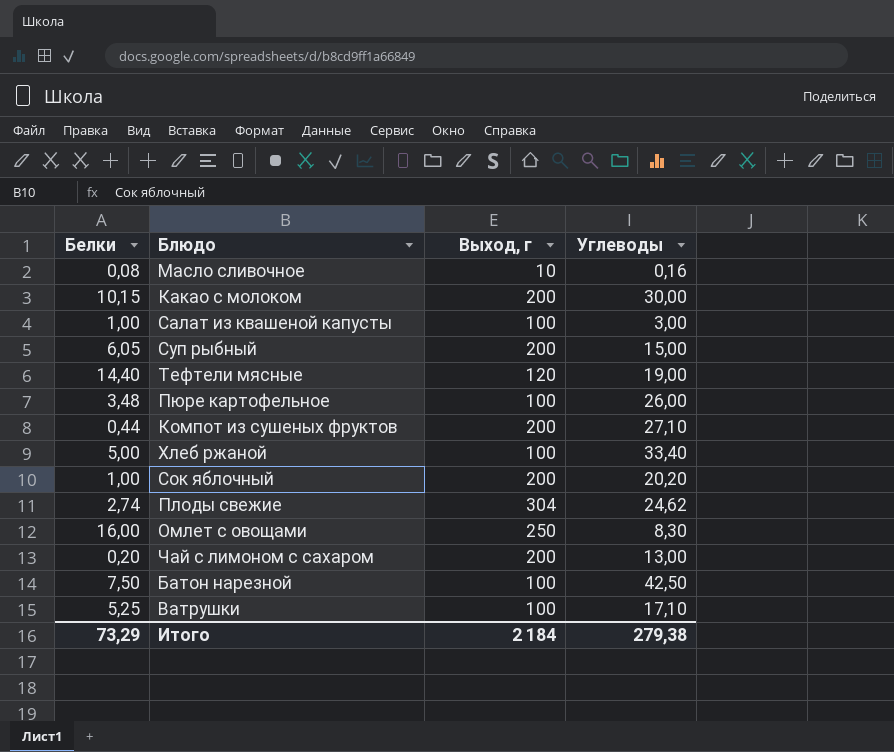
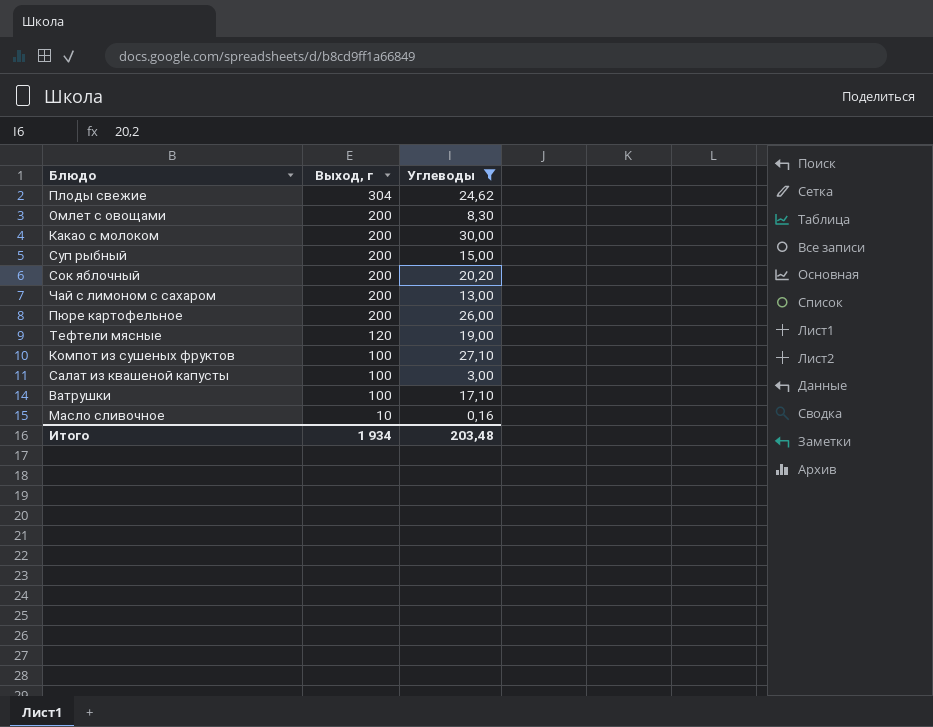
filter: none -> Углеводы <= 30,00
row order: none -> Выход, г descending
column Белки | position: 1 -> none
Омлет с овощами | Выход, г: 250 -> 200
Пюре картофельное | Выход, г: 100 -> 200
Компот из сушеных фруктов | Выход, г: 200 -> 100
Итого | Выход, г: 2 184 -> 1 934
Итого | Углеводы: 279,38 -> 203,48

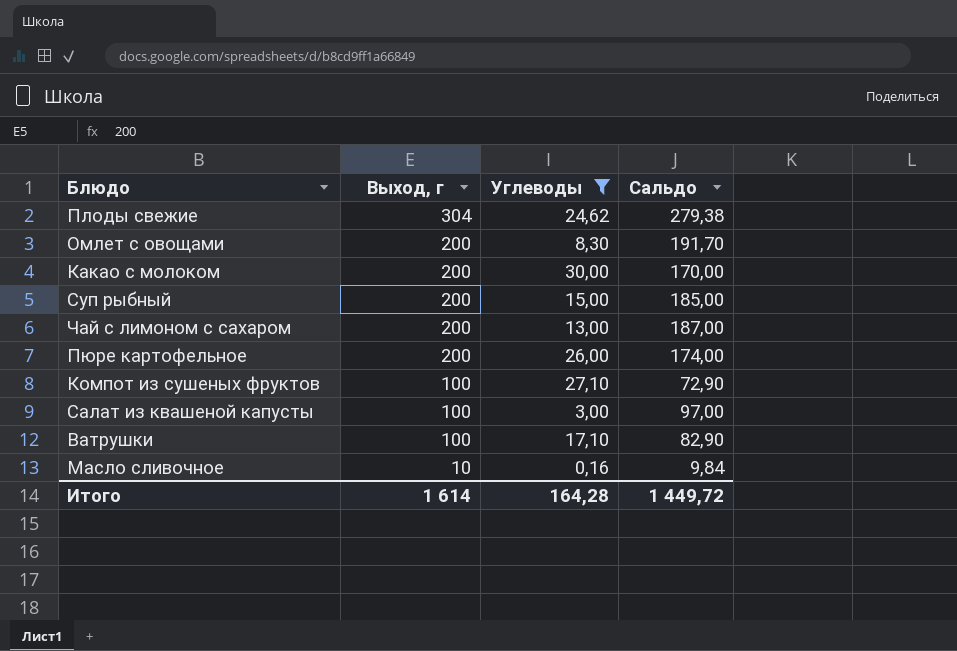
column Сальдо | formula: none -> [Выход, г] - [Углеводы]
row Сок яблочный: 200 | 20,20 -> none
row Тефтели мясные: 120 | 19,00 -> none
Итого | Выход, г: 1 934 -> 1 614
Итого | Углеводы: 203,48 -> 164,28

